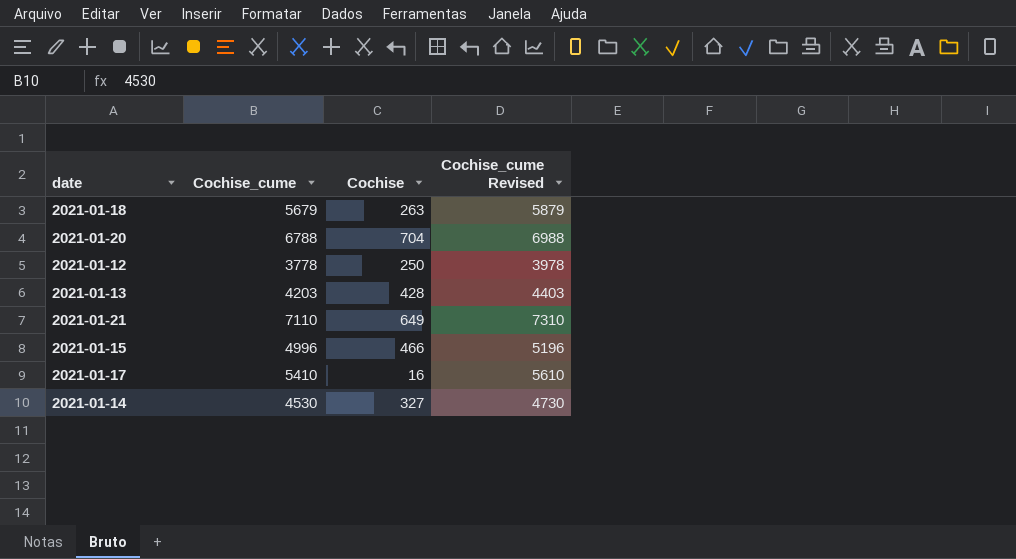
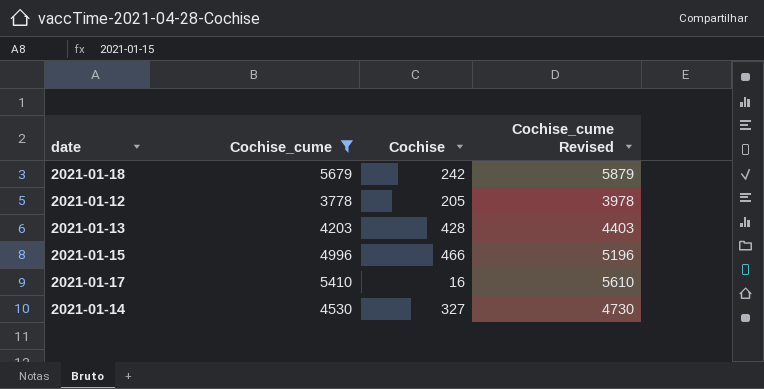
filter: none -> Cochise_cume <= 5679
2021-01-18 | Cochise: 263 -> 242
2021-01-12 | Cochise: 250 -> 205

